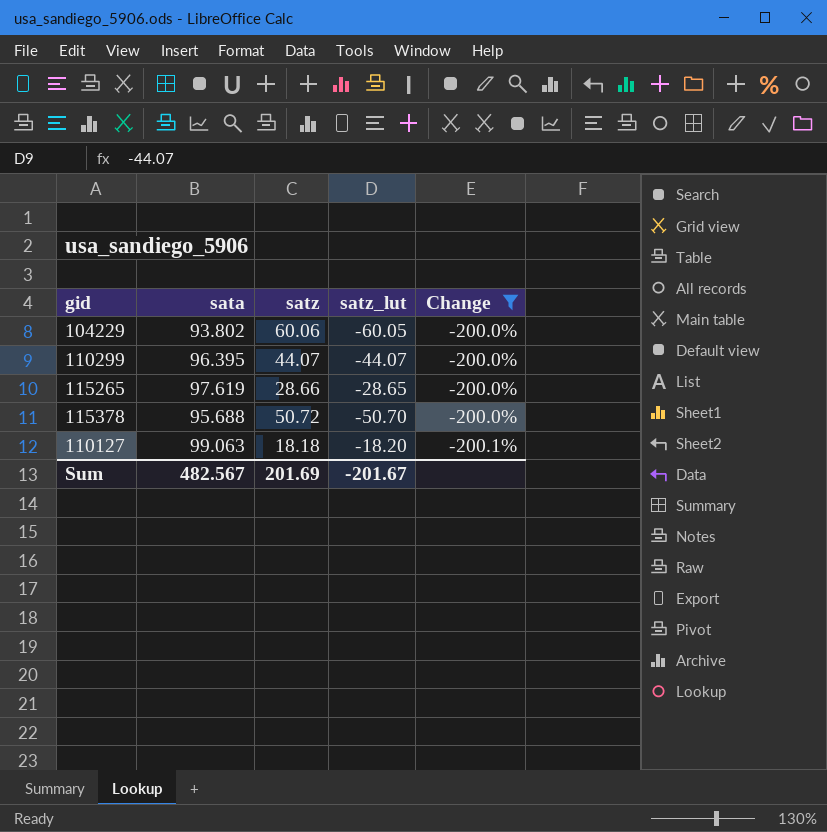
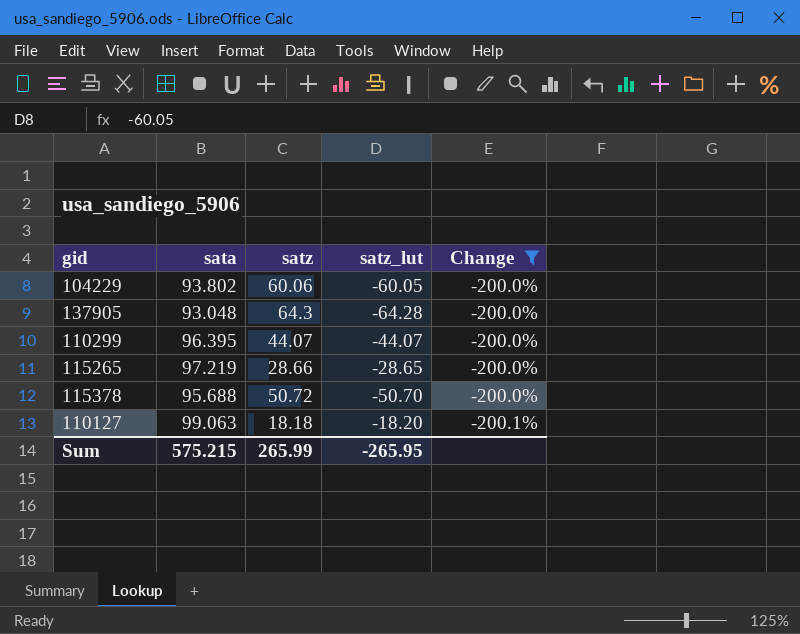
row 137905: none -> 93.048 | 64.3 | -64.28 | -200.0%
115265 | sata: 97.619 -> 97.219
Sum | sata: 482.567 -> 575.215
Sum | satz: 201.69 -> 265.99
Sum | satz_lut: -201.67 -> -265.95

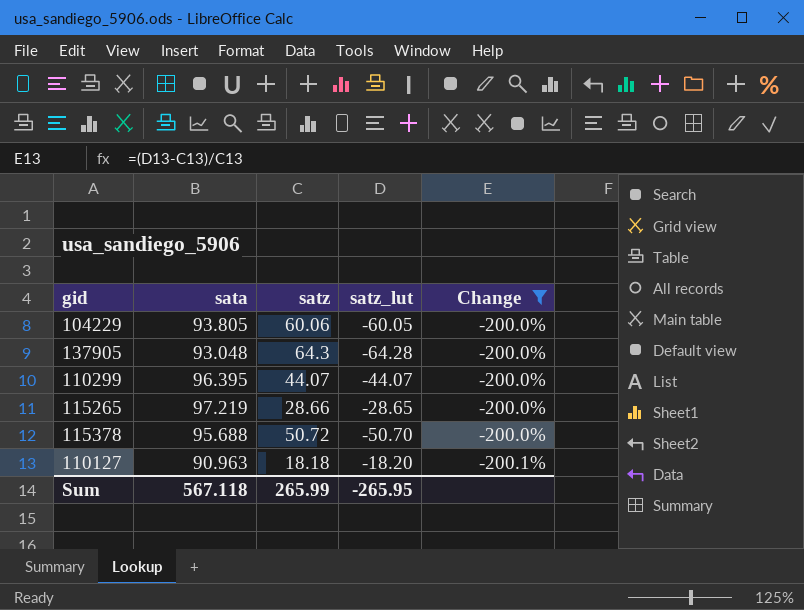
104229 | sata: 93.802 -> 93.805
110127 | sata: 99.063 -> 90.963
Sum | sata: 575.215 -> 567.118

